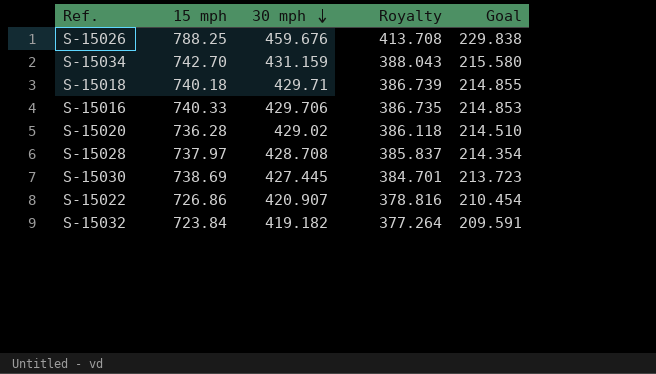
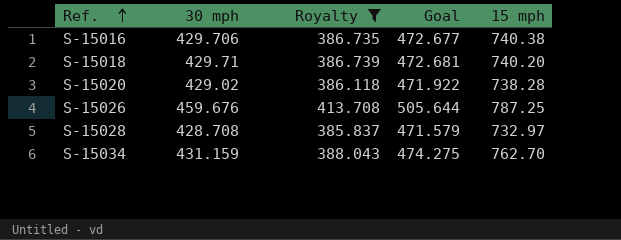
filter: none -> Royalty >= 385.837
row order: 30 mph descending -> Ref. ascending
column Goal | formula: [30 mph] * 0.5 -> [30 mph] * 1.1
column 15 mph | position: 2 -> 5
S-15016 | 15 mph: 740.33 -> 740.38
S-15018 | 15 mph: 740.18 -> 740.20
S-15020 | 15 mph: 736.28 -> 738.28
S-15026 | 15 mph: 788.25 -> 787.25
S-15028 | 15 mph: 737.97 -> 732.97
S-15034 | 15 mph: 742.70 -> 762.70

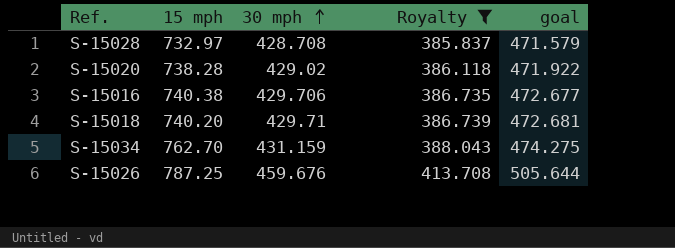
row order: Ref. ascending -> 30 mph ascending
column 15 mph | position: 5 -> 2
column name: Goal -> goal

